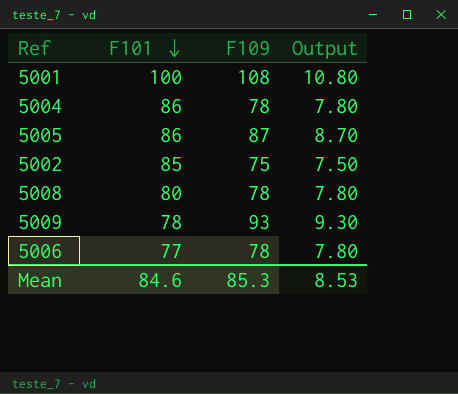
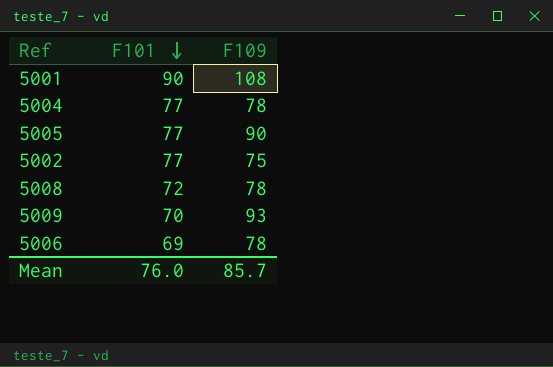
column Output | formula: [F109] * 0.1 -> none
5001 | F101: 100 -> 90
5004 | F101: 86 -> 77
5005 | F101: 86 -> 77
5005 | F109: 87 -> 90
5002 | F101: 85 -> 77
5008 | F101: 80 -> 72
5009 | F101: 78 -> 70
5006 | F101: 77 -> 69
Mean | F101: 84.6 -> 76.0
Mean | F109: 85.3 -> 85.7

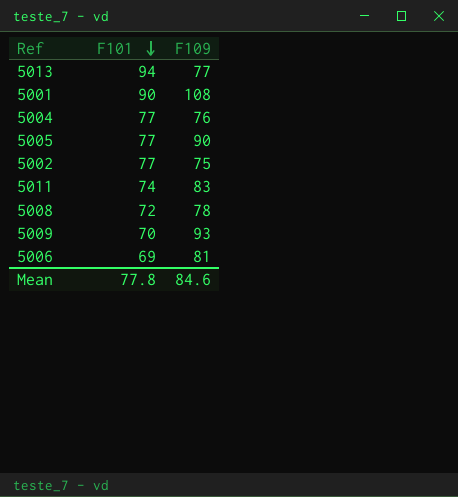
row 5013: none -> 94 | 77
5004 | F109: 78 -> 76
row 5011: none -> 74 | 83
5006 | F109: 78 -> 81
Mean | F101: 76.0 -> 77.8
Mean | F109: 85.7 -> 84.6

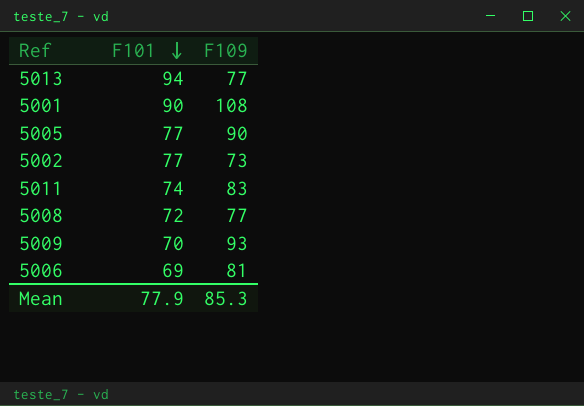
row 5004: 77 | 76 -> none
5002 | F109: 75 -> 73
5008 | F109: 78 -> 77
Mean | F101: 77.8 -> 77.9
Mean | F109: 84.6 -> 85.3

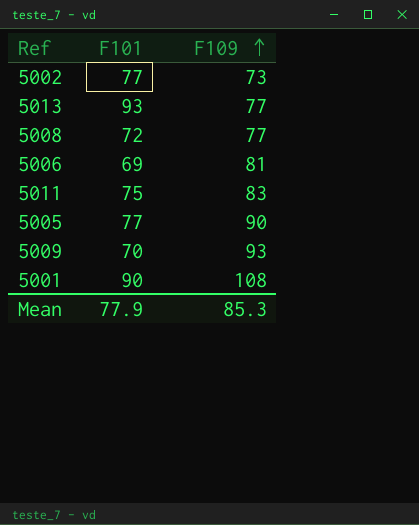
row order: F101 descending -> F109 ascending
5013 | F101: 94 -> 93
5011 | F101: 74 -> 75

